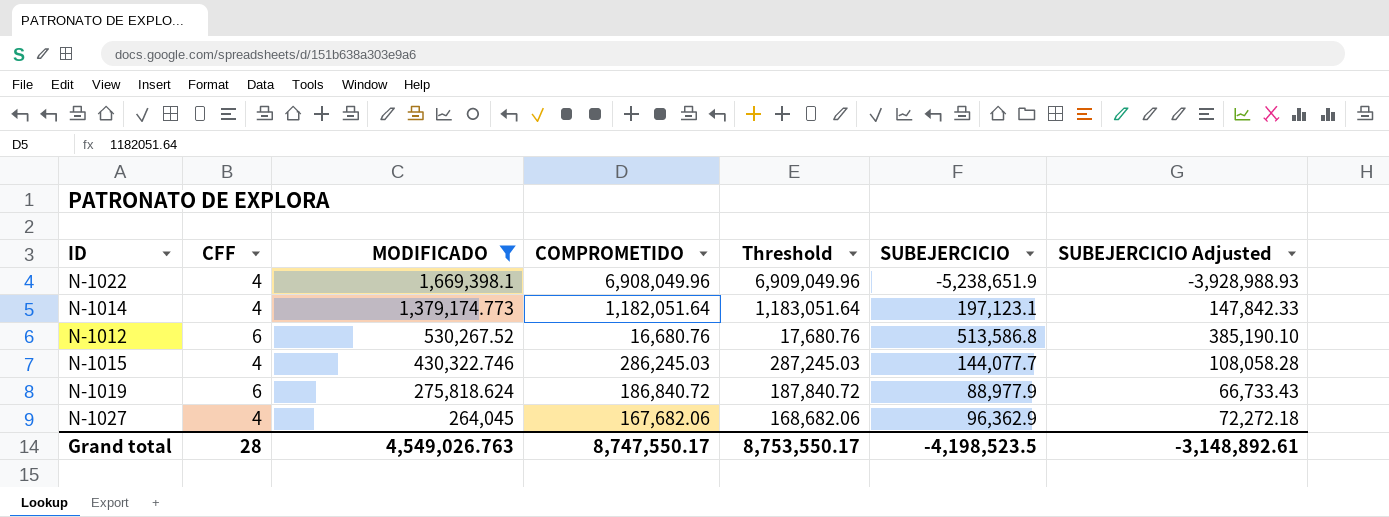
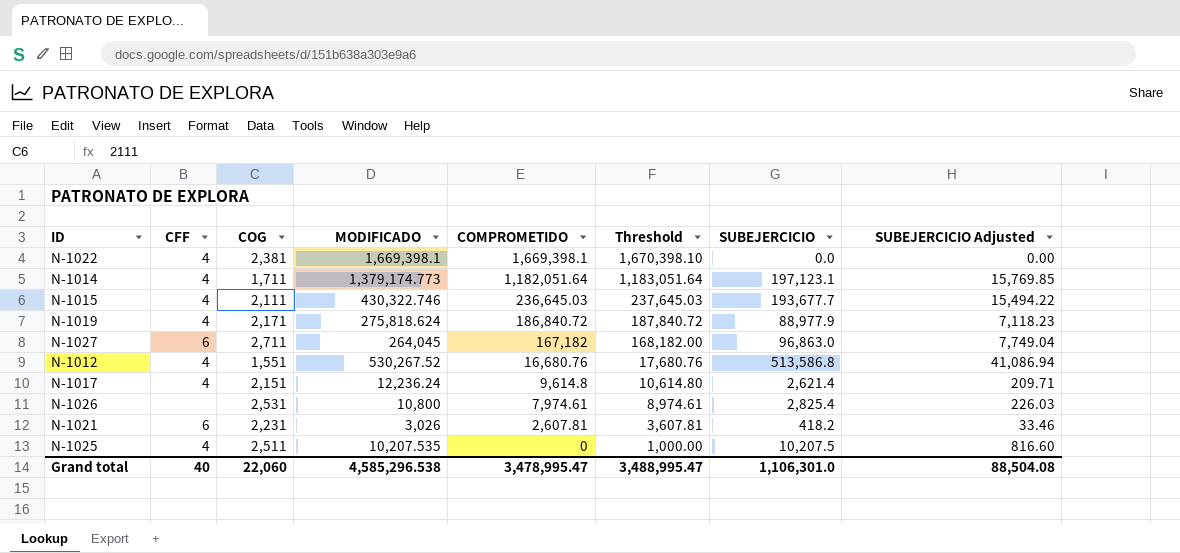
filter: MODIFICADO >= 264,045 -> none
row order: MODIFICADO descending -> COMPROMETIDO descending
column COG | position: none -> 3
column SUBEJERCICIO Adjusted | formula: [SUBEJERCICIO] * 0.75 -> [SUBEJERCICIO] * 0.08
N-1022 | COMPROMETIDO: 6,908,049.96 -> 1,669,398.1
N-1022 | Threshold: 6,909,049.96 -> 1,670,398.10
N-1022 | SUBEJERCICIO: -5,238,651.9 -> 0.0
N-1015 | COMPROMETIDO: 286,245.03 -> 236,645.03
N-1015 | Threshold: 287,245.03 -> 237,645.03
N-1015 | SUBEJERCICIO: 144,077.7 -> 193,677.7
N-1019 | CFF: 6 -> 4
N-1027 | CFF: 4 -> 6
N-1027 | COMPROMETIDO: 167,682.06 -> 167,182
N-1027 | Threshold: 168,682.06 -> 168,182.00
N-1027 | SUBEJERCICIO: 96,362.9 -> 96,863.0
N-1012 | CFF: 6 -> 4
Grand total | CFF: 28 -> 40
Grand total | MODIFICADO: 4,549,026.763 -> 4,585,296.538
Grand total | COMPROMETIDO: 8,747,550.17 -> 3,478,995.47
Grand total | Threshold: 8,753,550.17 -> 3,488,995.47
Grand total | SUBEJERCICIO: -4,198,523.5 -> 1,106,301.0
Grand total | SUBEJERCICIO Adjusted: -3,148,892.61 -> 88,504.08

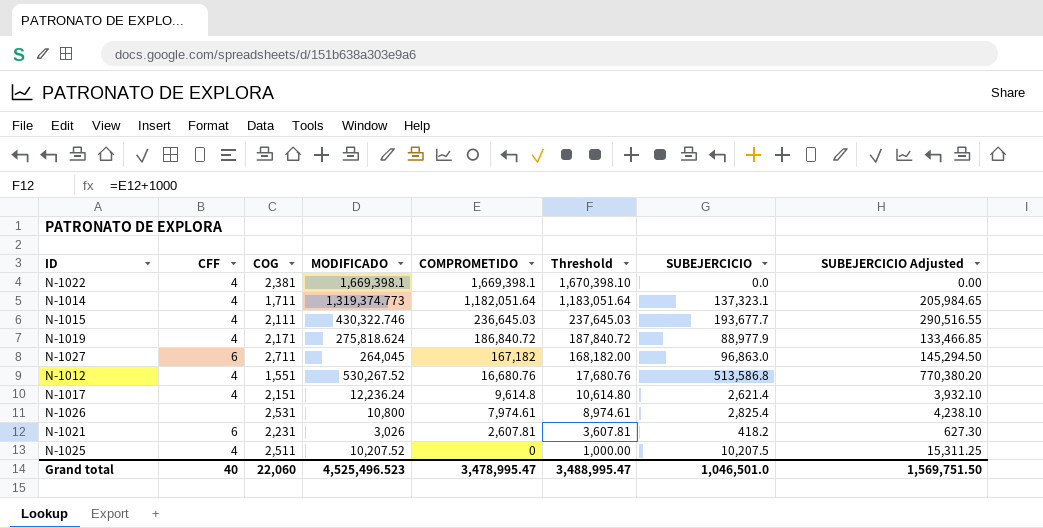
column SUBEJERCICIO Adjusted | formula: [SUBEJERCICIO] * 0.08 -> [SUBEJERCICIO] * 1.5
N-1014 | MODIFICADO: 1,379,174.773 -> 1,319,374.773
N-1014 | SUBEJERCICIO: 197,123.1 -> 137,323.1
N-1025 | MODIFICADO: 10,207.535 -> 10,207.52
Grand total | MODIFICADO: 4,585,296.538 -> 4,525,496.523
Grand total | SUBEJERCICIO: 1,106,301.0 -> 1,046,501.0
Grand total | SUBEJERCICIO Adjusted: 88,504.08 -> 1,569,751.50

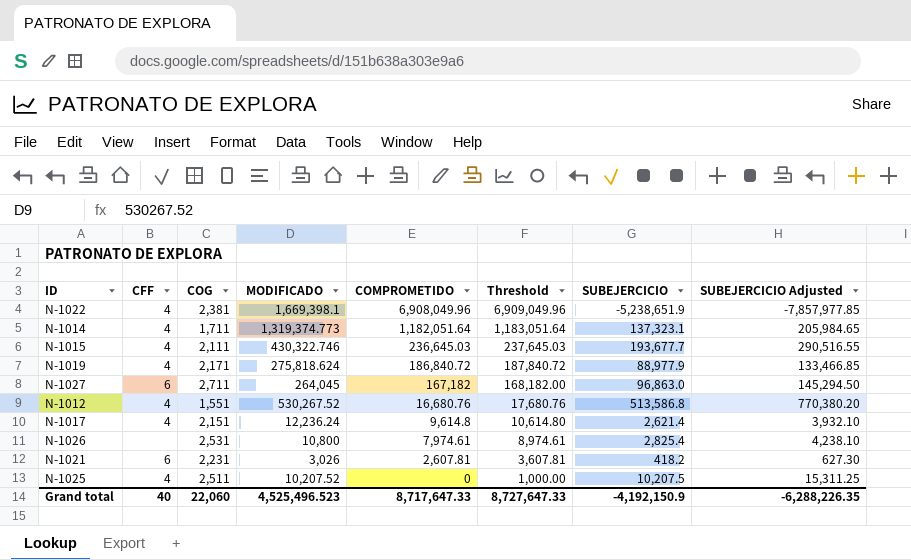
N-1022 | COMPROMETIDO: 1,669,398.1 -> 6,908,049.96
N-1022 | Threshold: 1,670,398.10 -> 6,909,049.96
N-1022 | SUBEJERCICIO: 0.0 -> -5,238,651.9
N-1022 | SUBEJERCICIO Adjusted: 0.00 -> -7,857,977.85
Grand total | COMPROMETIDO: 3,478,995.47 -> 8,717,647.33
Grand total | Threshold: 3,488,995.47 -> 8,727,647.33
Grand total | SUBEJERCICIO: 1,046,501.0 -> -4,192,150.9
Grand total | SUBEJERCICIO Adjusted: 1,569,751.50 -> -6,288,226.35

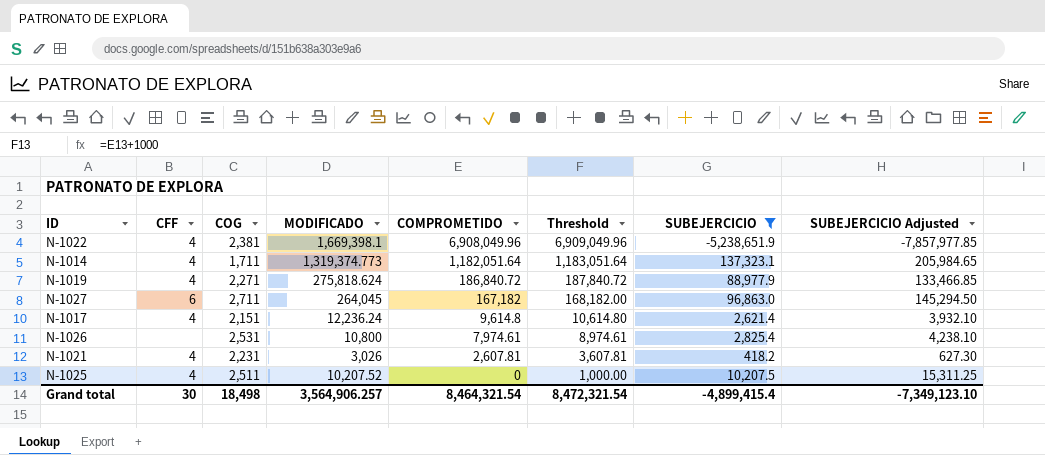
filter: none -> SUBEJERCICIO <= 137,323.1
N-1019 | COG: 2,171 -> 2,271
N-1021 | CFF: 6 -> 4
Grand total | CFF: 40 -> 30
Grand total | COG: 22,060 -> 18,498
Grand total | MODIFICADO: 4,525,496.523 -> 3,564,906.257
Grand total | COMPROMETIDO: 8,717,647.33 -> 8,464,321.54
Grand total | Threshold: 8,727,647.33 -> 8,472,321.54
Grand total | SUBEJERCICIO: -4,192,150.9 -> -4,899,415.4
Grand total | SUBEJERCICIO Adjusted: -6,288,226.35 -> -7,349,123.10

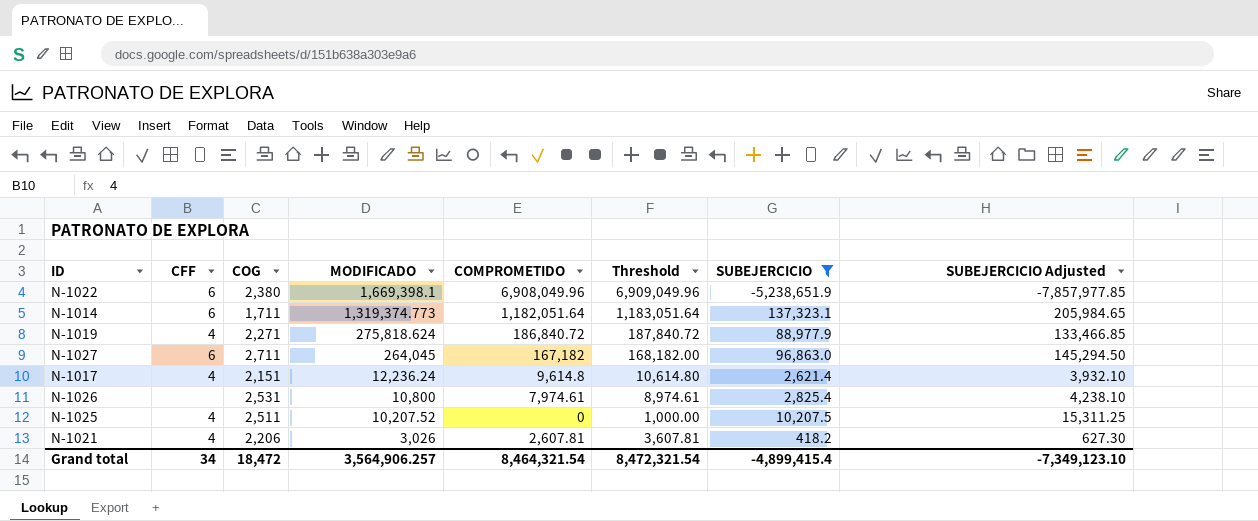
row order: COMPROMETIDO descending -> MODIFICADO descending
N-1022 | CFF: 4 -> 6
N-1022 | COG: 2,381 -> 2,380
N-1014 | CFF: 4 -> 6
N-1021 | COG: 2,231 -> 2,206
Grand total | CFF: 30 -> 34
Grand total | COG: 18,498 -> 18,472

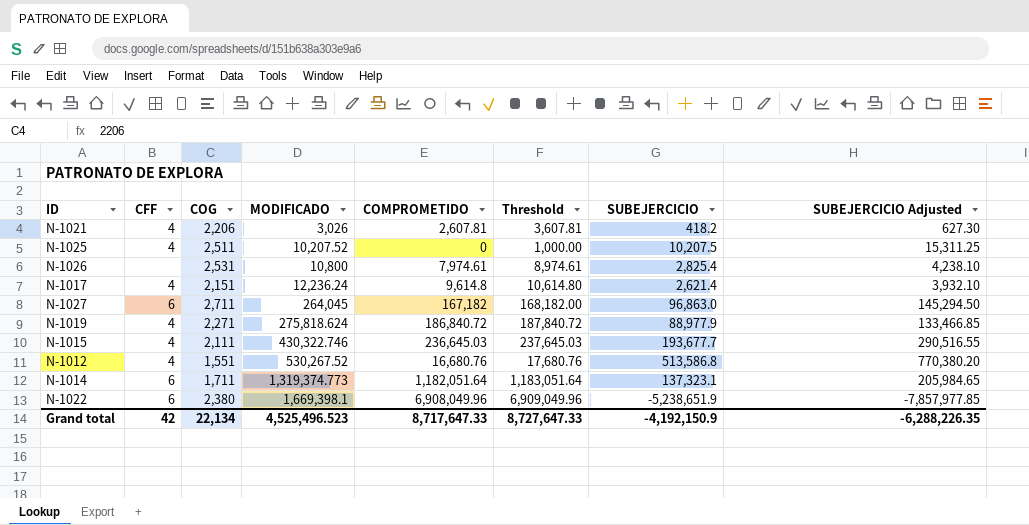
filter: SUBEJERCICIO <= 137,323.1 -> none
row order: MODIFICADO descending -> MODIFICADO ascending
Grand total | CFF: 34 -> 42
Grand total | COG: 18,472 -> 22,134
Grand total | MODIFICADO: 3,564,906.257 -> 4,525,496.523
Grand total | COMPROMETIDO: 8,464,321.54 -> 8,717,647.33
Grand total | Threshold: 8,472,321.54 -> 8,727,647.33
Grand total | SUBEJERCICIO: -4,899,415.4 -> -4,192,150.9
Grand total | SUBEJERCICIO Adjusted: -7,349,123.10 -> -6,288,226.35

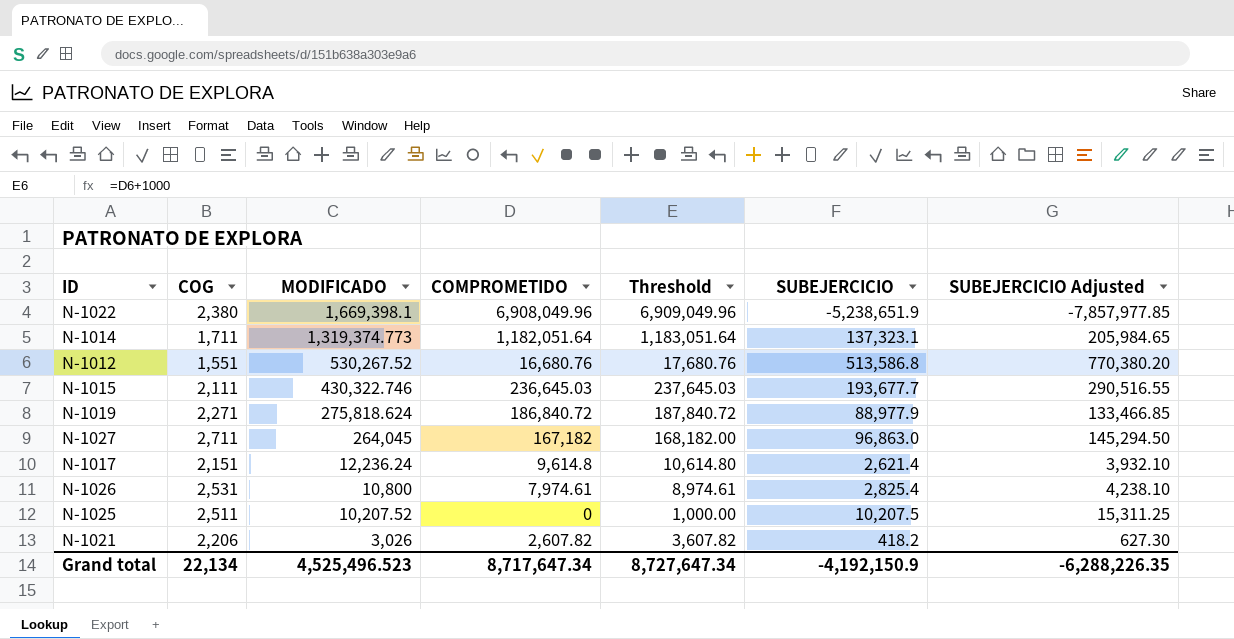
row order: MODIFICADO ascending -> MODIFICADO descending
column CFF | position: 2 -> none
N-1021 | COMPROMETIDO: 2,607.81 -> 2,607.82
N-1021 | Threshold: 3,607.81 -> 3,607.82
Grand total | COMPROMETIDO: 8,717,647.33 -> 8,717,647.34
Grand total | Threshold: 8,727,647.33 -> 8,727,647.34

